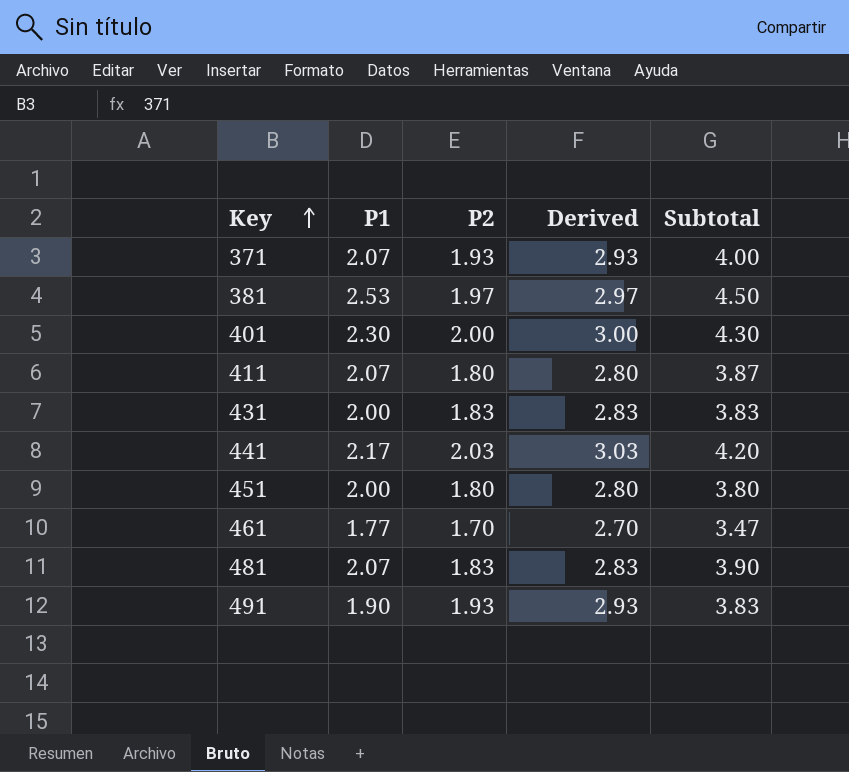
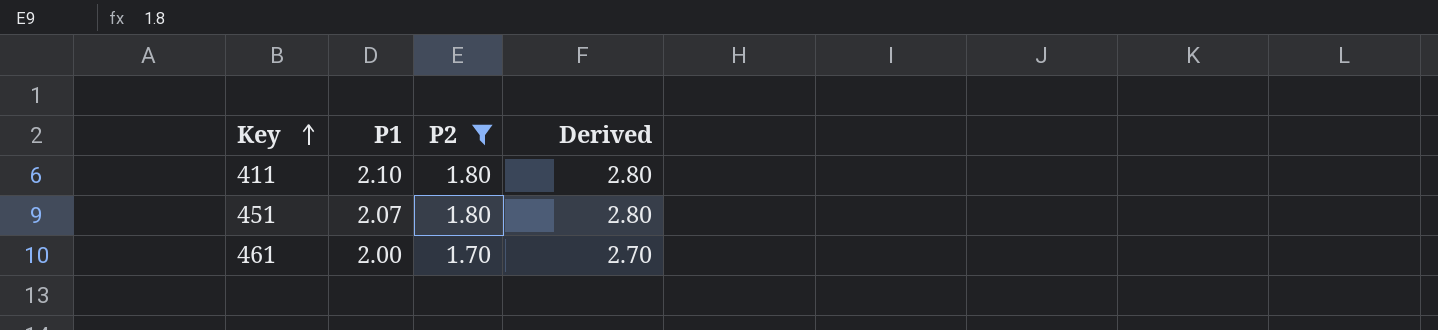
filter: none -> P2 <= 1.80
column Subtotal | formula: [P1] + [P2] -> none
411 | P1: 2.07 -> 2.10
451 | P1: 2.00 -> 2.07
461 | P1: 1.77 -> 2.00

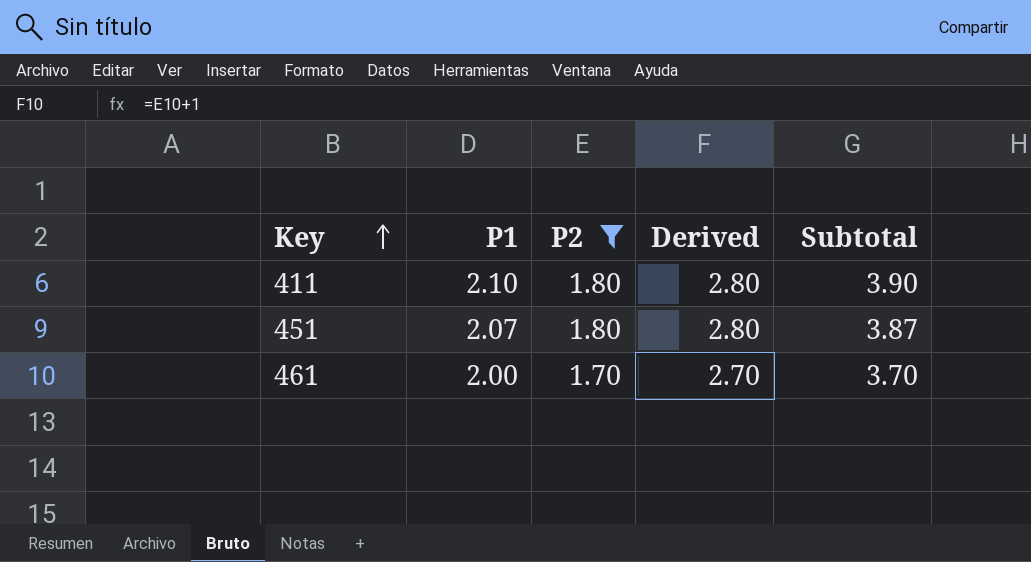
column Subtotal | formula: none -> [P1] + [P2]

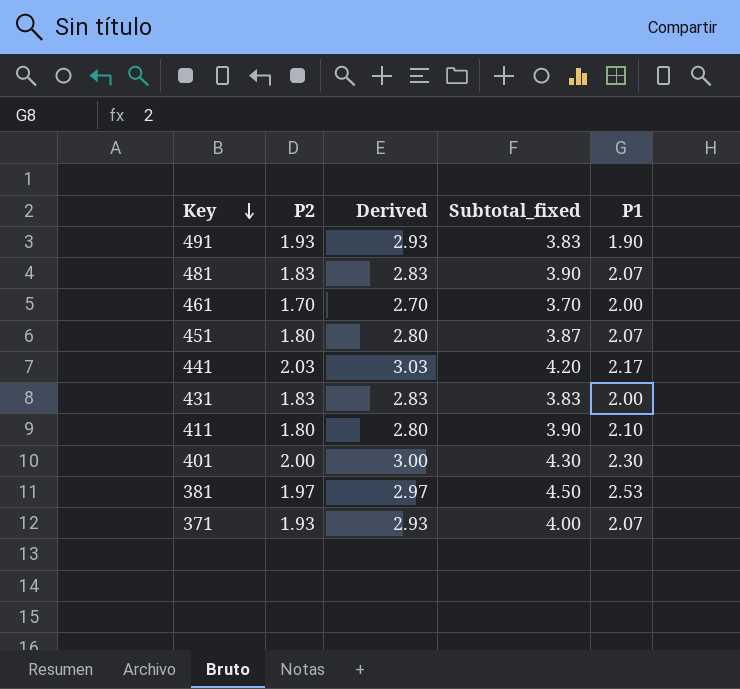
filter: P2 <= 1.80 -> none
row order: Key ascending -> Key descending
column name: Subtotal -> Subtotal_fixed
column P1 | position: 2 -> 5

